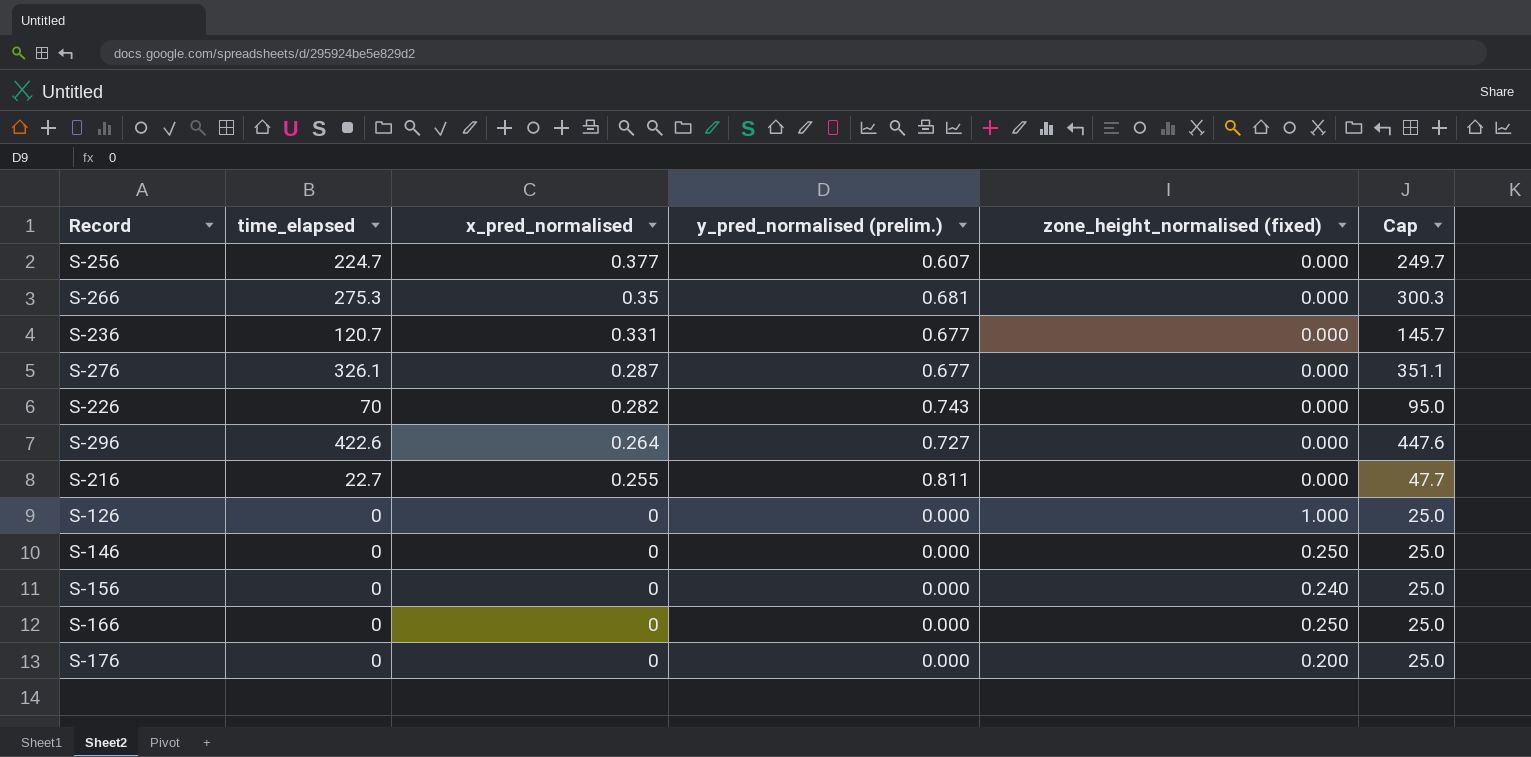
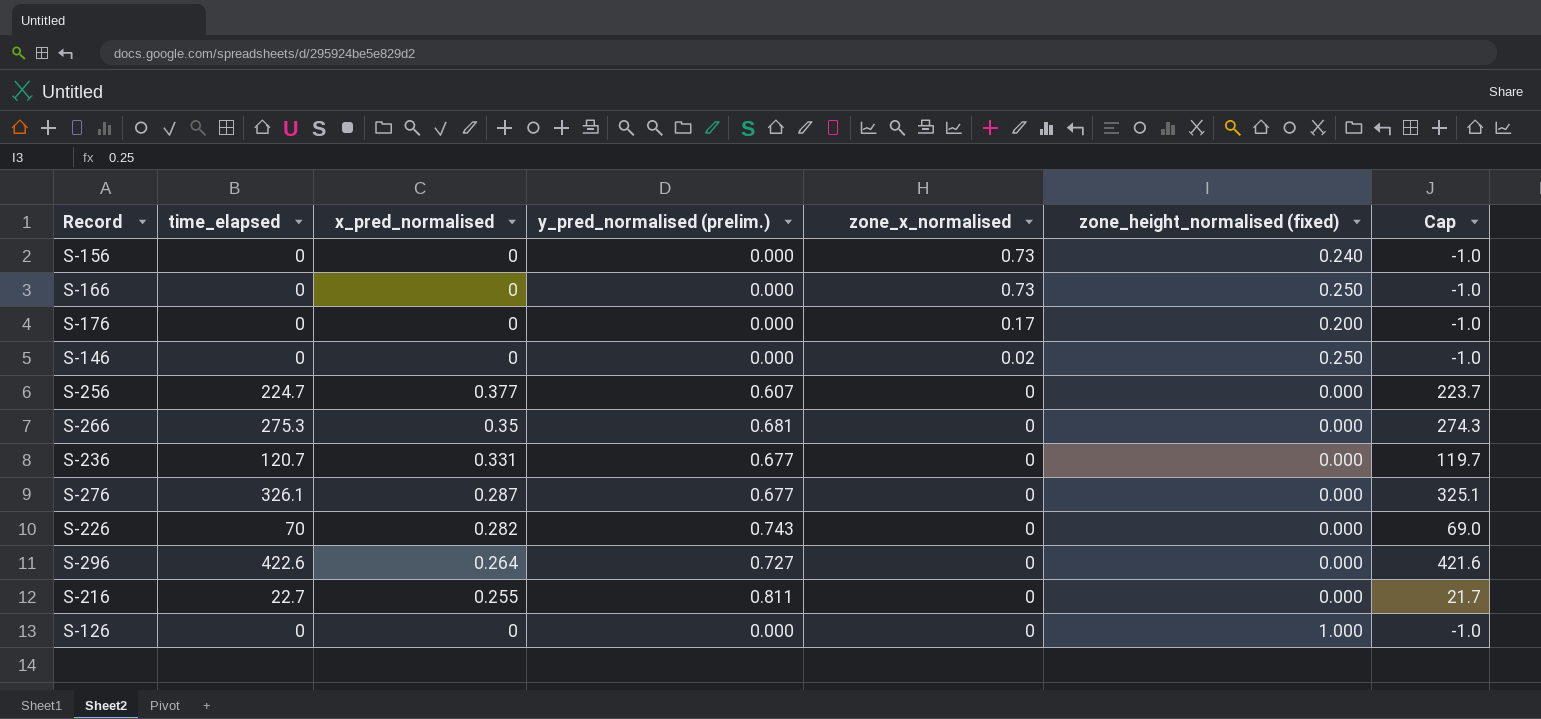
row order: x_pred_normalised descending -> zone_x_normalised descending
column zone_x_normalised | position: none -> 5
column Cap | formula: [time_elapsed] + 25 -> [time_elapsed] - 1

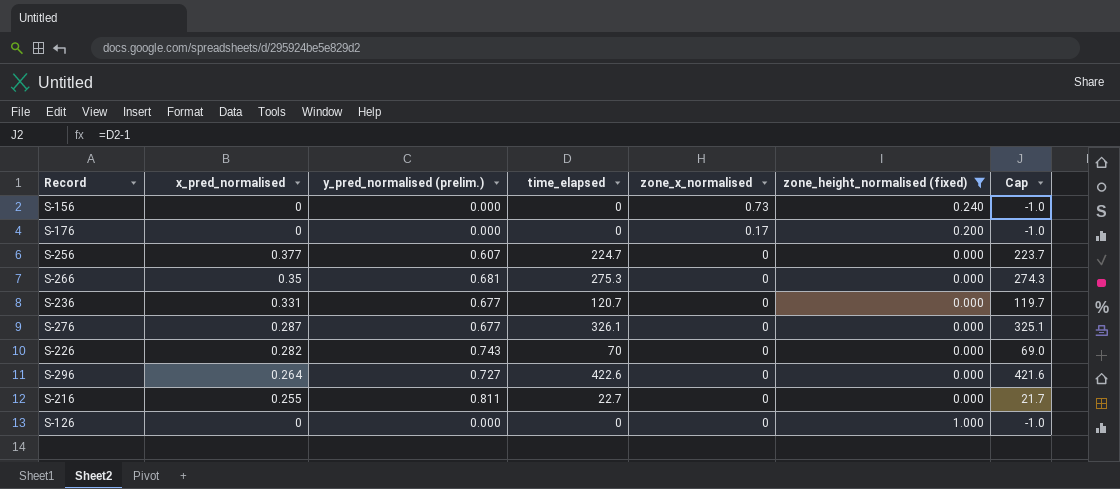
filter: none -> zone_height_normalised (fixed) != 0.250
column time_elapsed | position: 2 -> 4

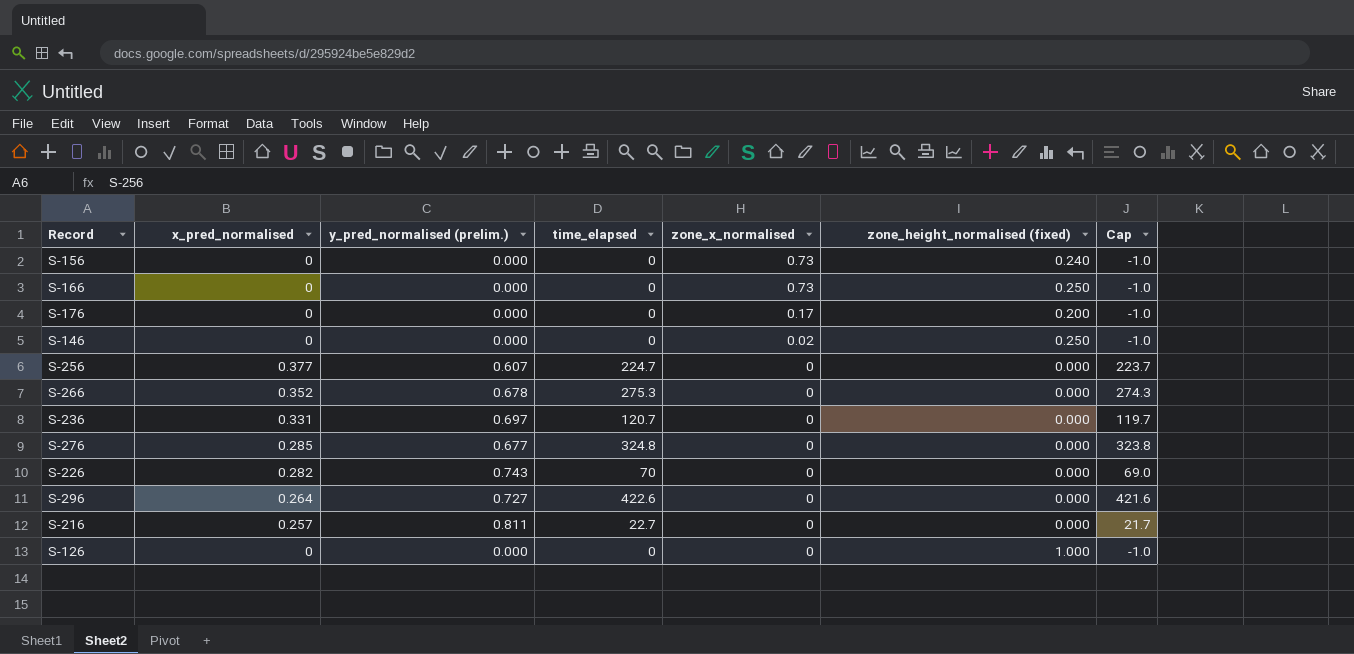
filter: zone_height_normalised (fixed) != 0.250 -> none
S-266 | x_pred_normalised: 0.35 -> 0.352
S-266 | y_pred_normalised (prelim.): 0.681 -> 0.678
S-236 | y_pred_normalised (prelim.): 0.677 -> 0.697
S-276 | x_pred_normalised: 0.287 -> 0.285
S-276 | time_elapsed: 326.1 -> 324.8
S-276 | Cap: 325.1 -> 323.8
S-216 | x_pred_normalised: 0.255 -> 0.257

